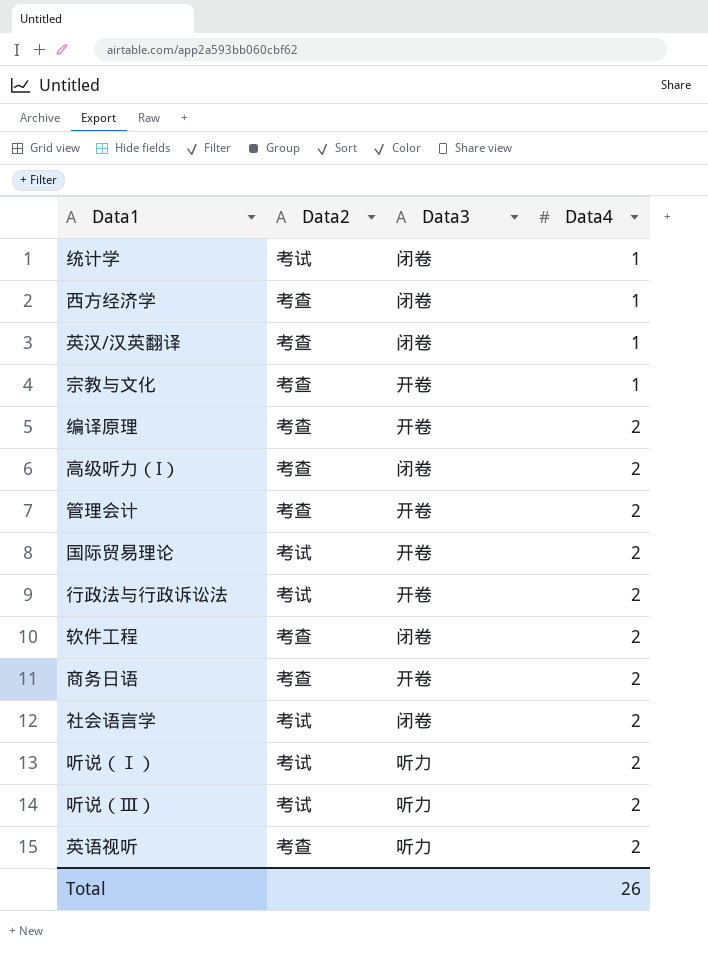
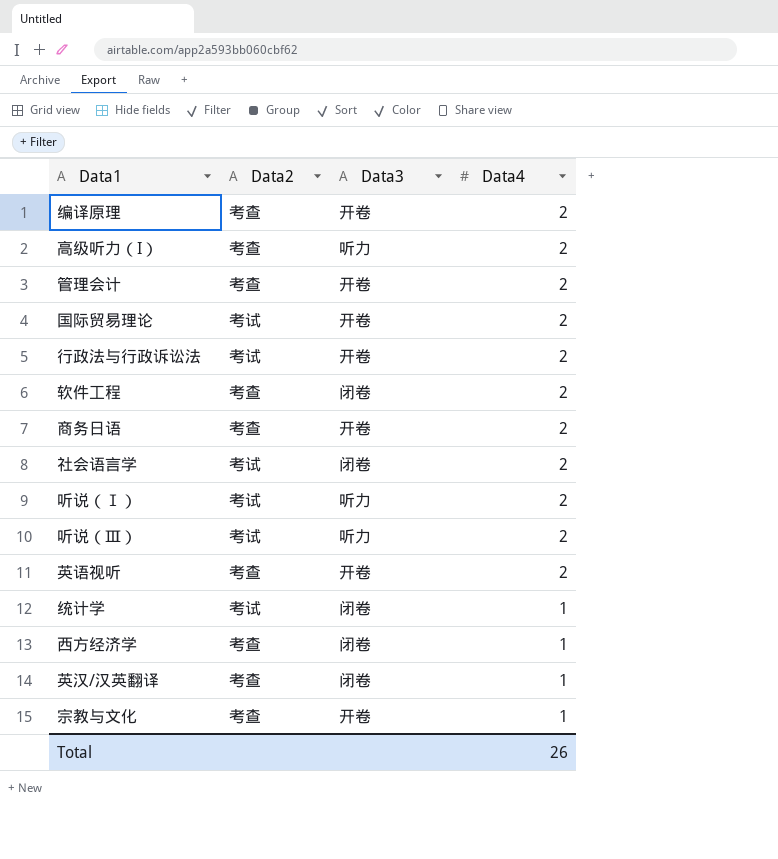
row order: Data4 ascending -> Data4 descending
高级听力（I） | Data3: 闭卷 -> 听力
英语视听 | Data3: 听力 -> 开卷

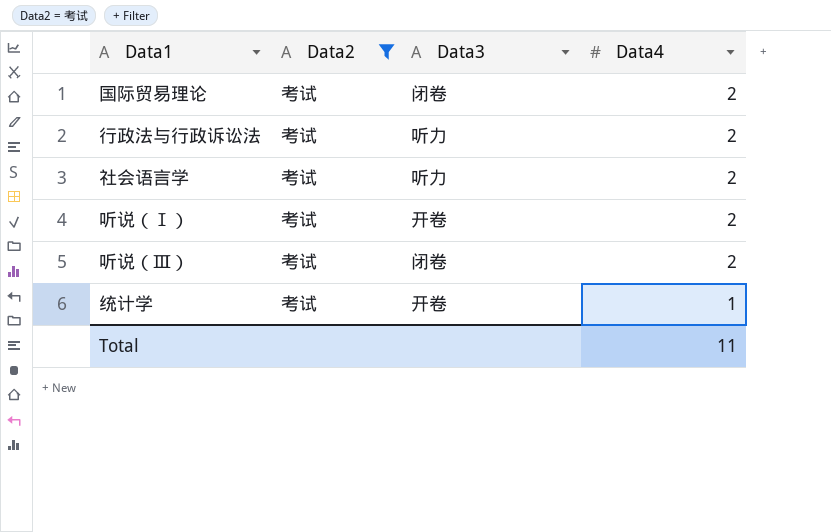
filter: none -> Data2 = 考试
国际贸易理论 | Data3: 开卷 -> 闭卷
行政法与行政诉讼法 | Data3: 开卷 -> 听力
社会语言学 | Data3: 闭卷 -> 听力
听说（Ⅰ） | Data3: 听力 -> 开卷
听说（Ⅲ） | Data3: 听力 -> 闭卷
统计学 | Data3: 闭卷 -> 开卷
Total | Data4: 26 -> 11

